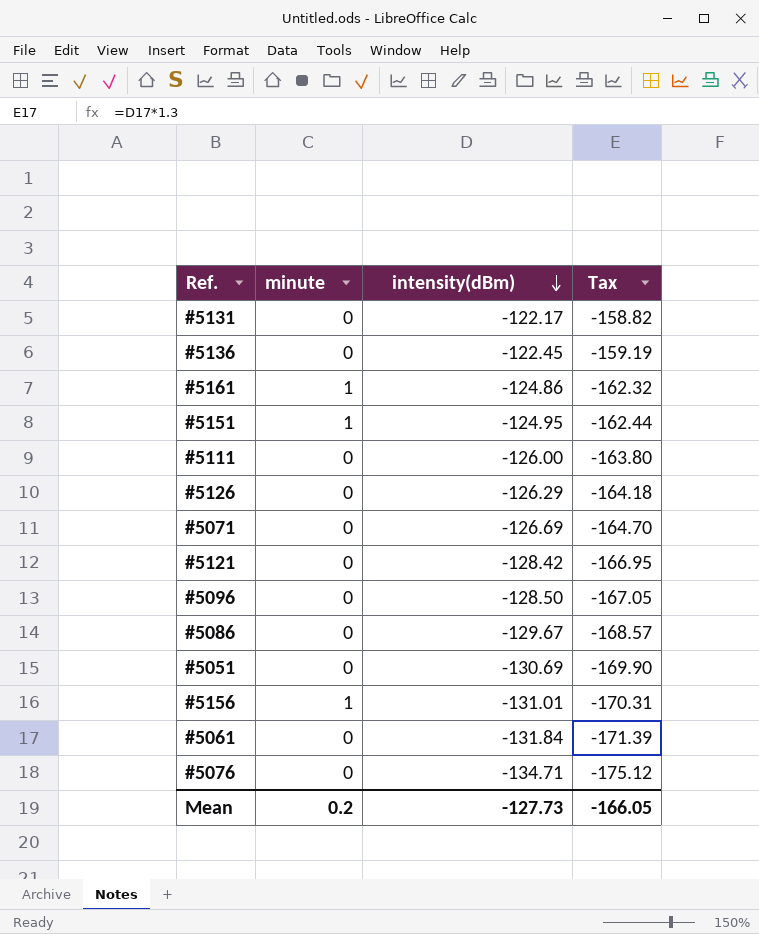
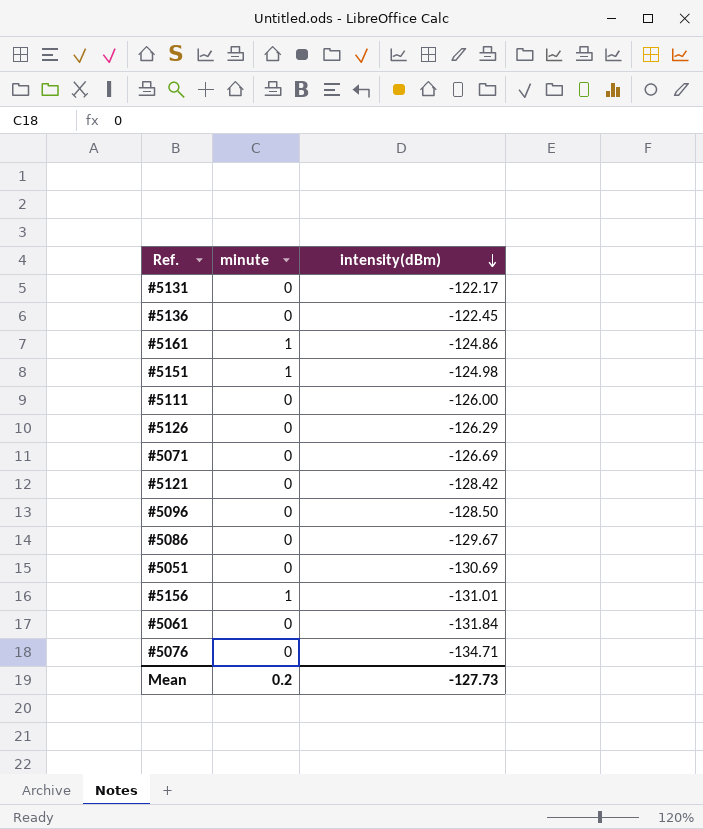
column Tax | formula: [intensity(dBm)] * 1.3 -> none
#5151 | intensity(dBm): -124.95 -> -124.98

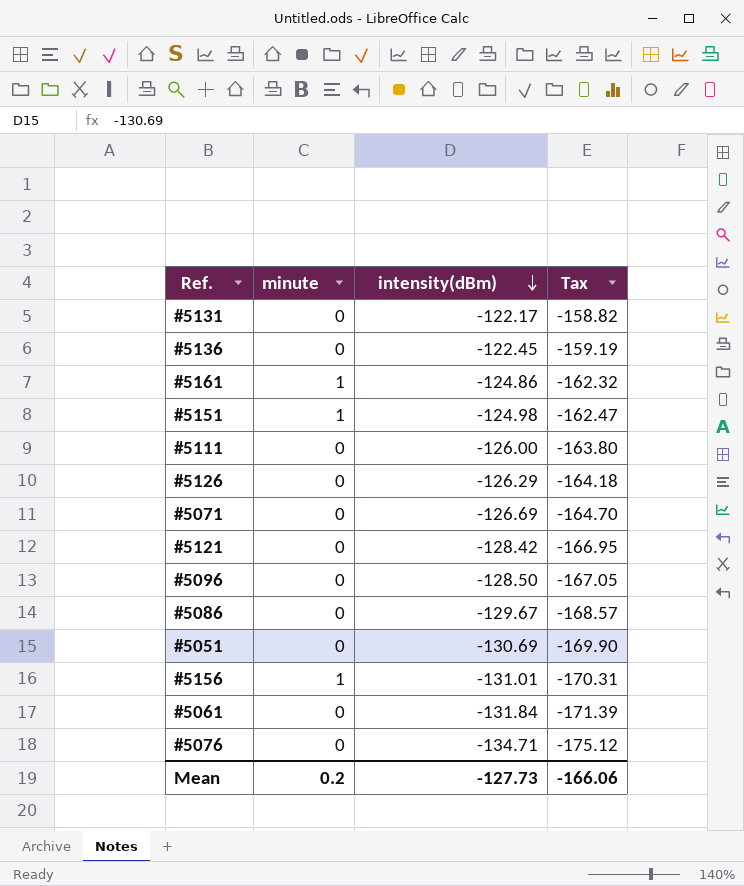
column Tax | formula: none -> [intensity(dBm)] * 1.3

